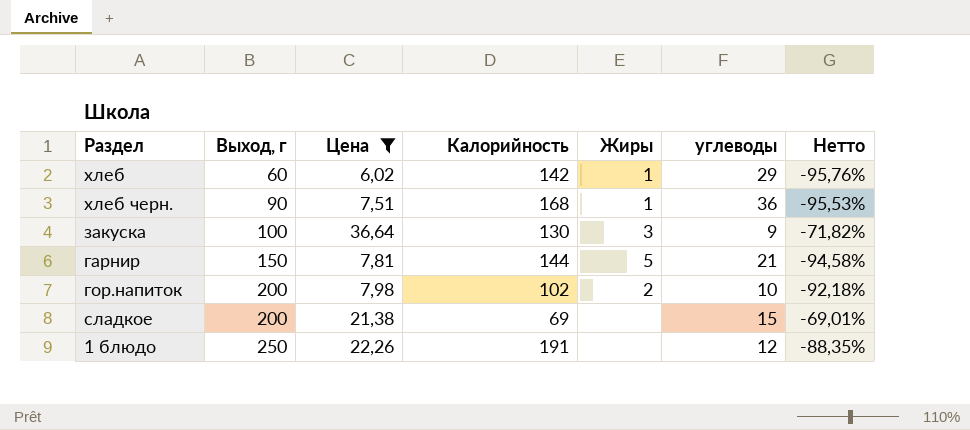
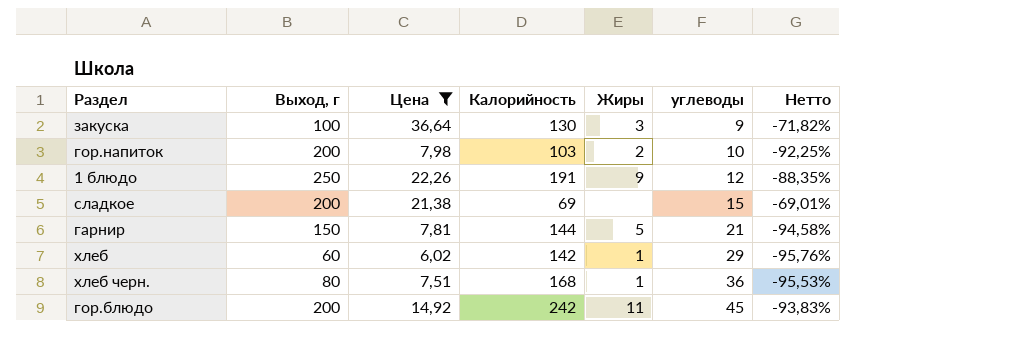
row order: Выход, г ascending -> углеводы ascending
гор.напиток | Калорийность: 102 -> 103
гор.напиток | Нетто: -92,18% -> -92,25%
1 блюдо | Жиры: none -> 9
хлеб черн. | Выход, г: 90 -> 80
row гор.блюдо: none -> 200 | 14,92 | 242 | 11 | 45 | -93,83%

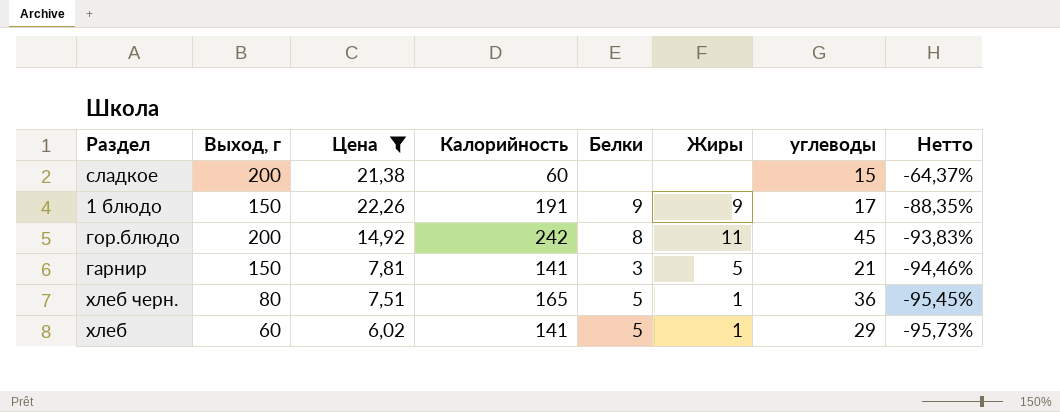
row order: углеводы ascending -> Нетто descending
column Белки | position: none -> 5
row закуска: 100 | 36,64 | 130 | 3 | 9 | -71,82% -> none
row гор.напиток: 200 | 7,98 | 103 | 2 | 10 | -92,25% -> none
сладкое | Калорийность: 69 -> 60
сладкое | Нетто: -69,01% -> -64,37%
1 блюдо | Выход, г: 250 -> 150
1 блюдо | углеводы: 12 -> 17
гарнир | Калорийность: 144 -> 141
гарнир | Нетто: -94,58% -> -94,46%
хлеб черн. | Калорийность: 168 -> 165
хлеб черн. | Нетто: -95,53% -> -95,45%
хлеб | Калорийность: 142 -> 141
хлеб | Нетто: -95,76% -> -95,73%

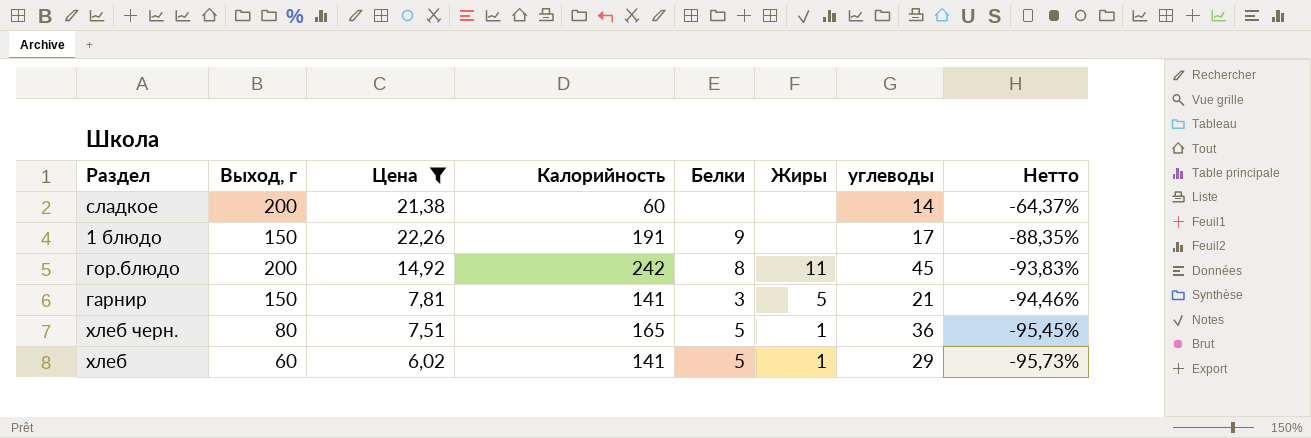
сладкое | углеводы: 15 -> 14
1 блюдо | Жиры: 9 -> none

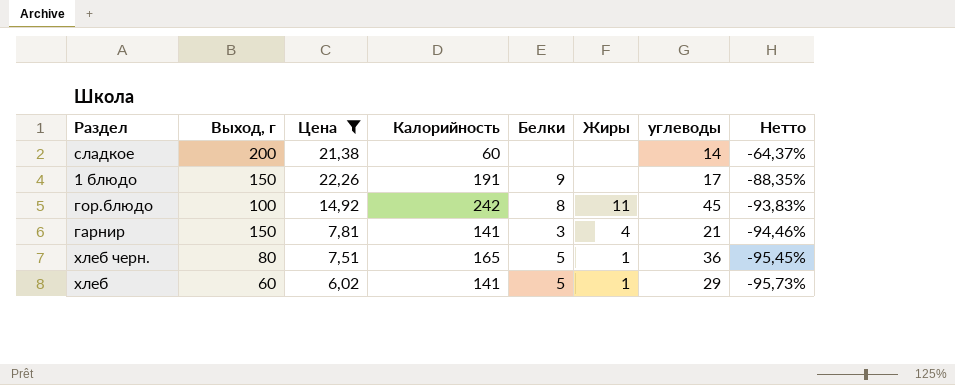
гор.блюдо | Выход, г: 200 -> 100
гарнир | Жиры: 5 -> 4

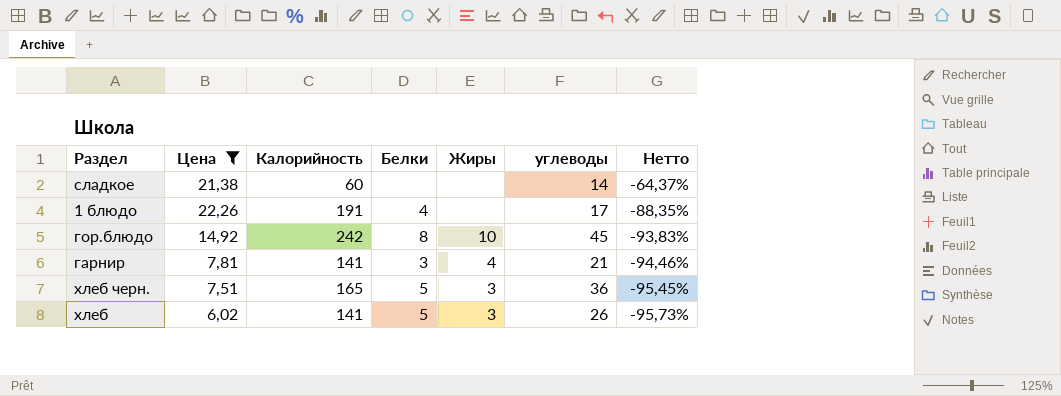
column Выход, г | position: 2 -> none
1 блюдо | Белки: 9 -> 4
гор.блюдо | Жиры: 11 -> 10
хлеб черн. | Жиры: 1 -> 3
хлеб | Жиры: 1 -> 3
хлеб | углеводы: 29 -> 26

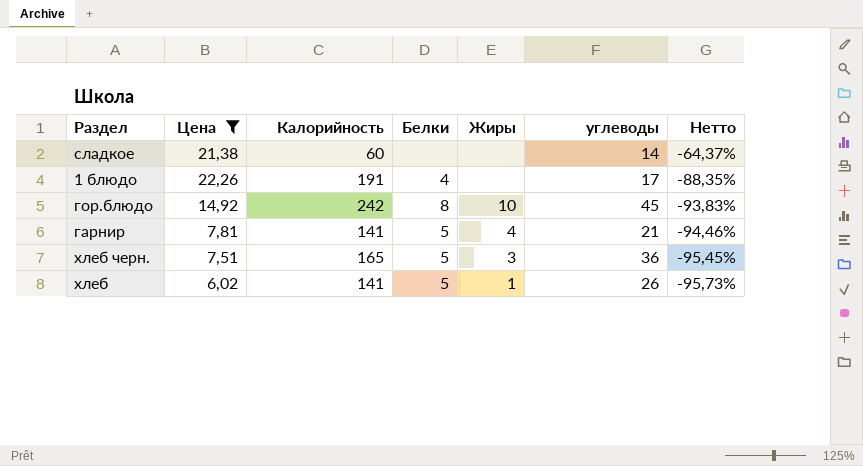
гарнир | Белки: 3 -> 5
хлеб | Жиры: 3 -> 1

